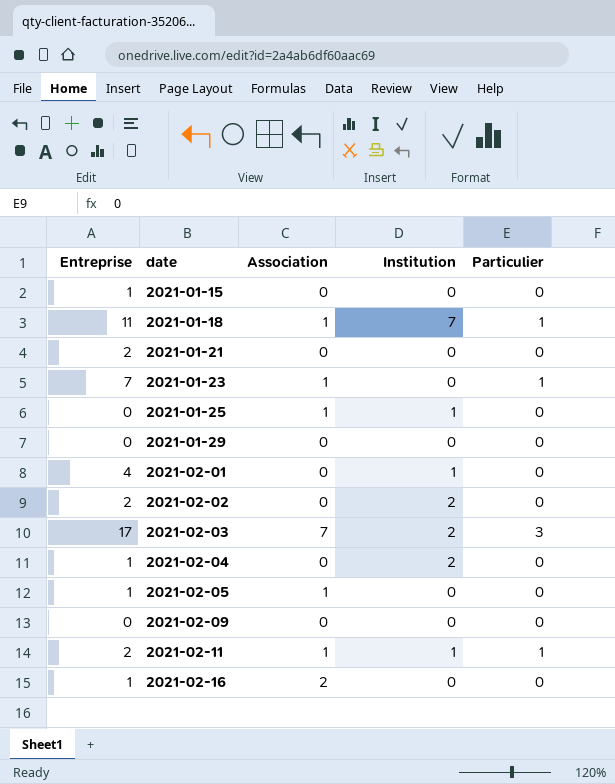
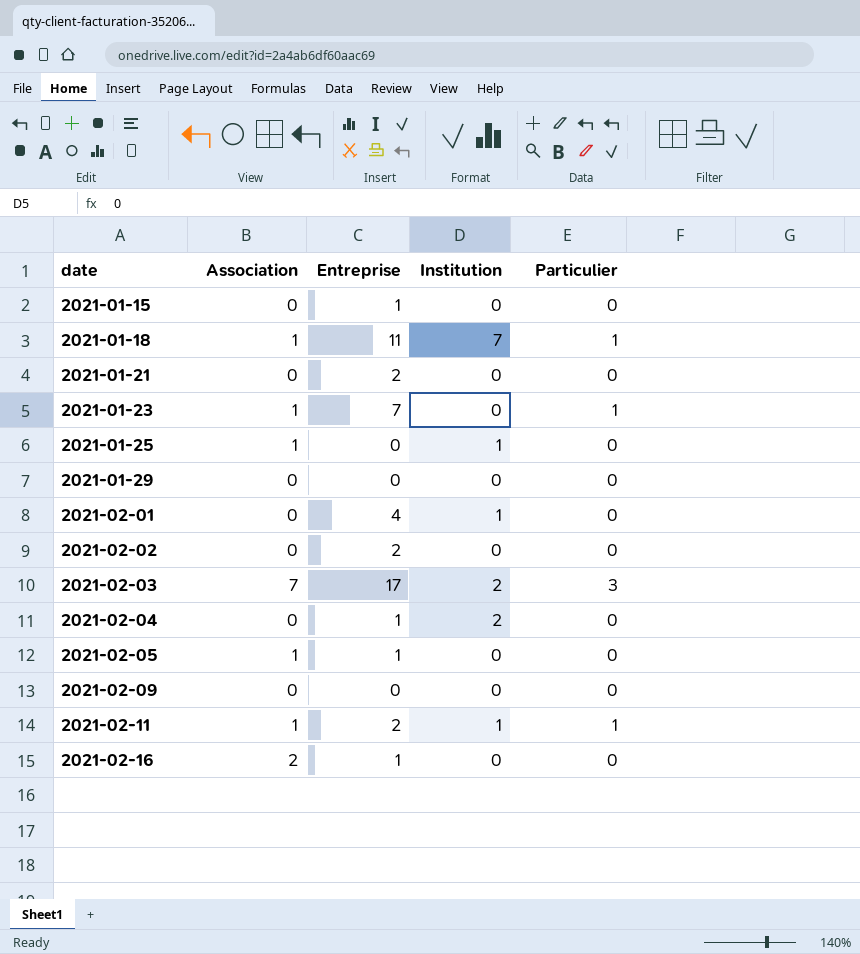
column Entreprise | position: 1 -> 3
2021-02-02 | Institution: 2 -> 0

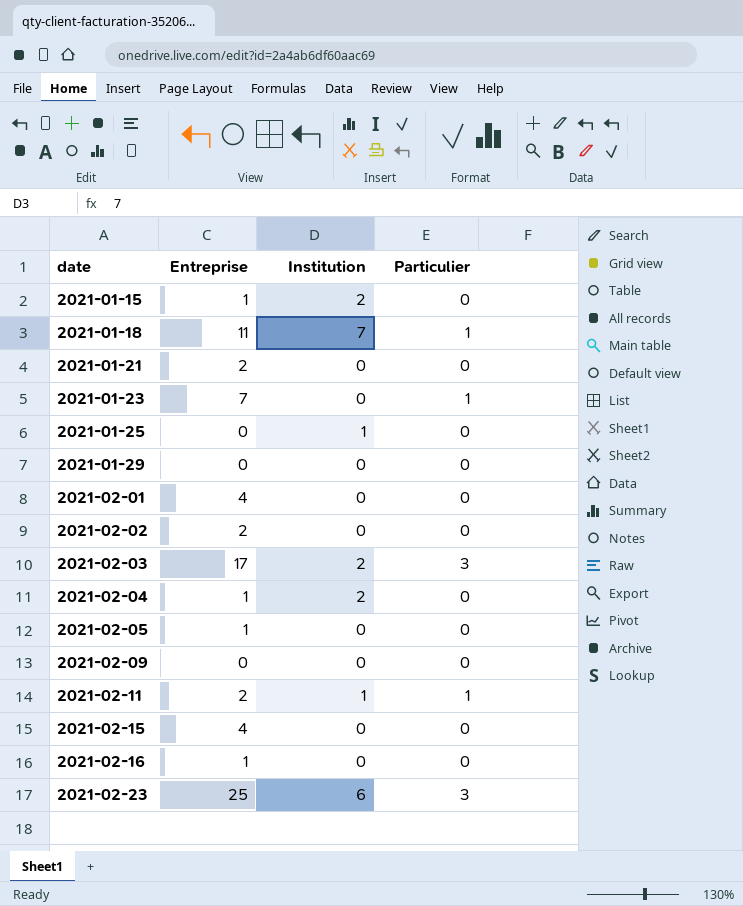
column Association | position: 2 -> none
2021-01-15 | Institution: 0 -> 2
2021-02-01 | Institution: 1 -> 0
row 2021-02-15: none -> 4 | 0 | 0
row 2021-02-23: none -> 25 | 6 | 3

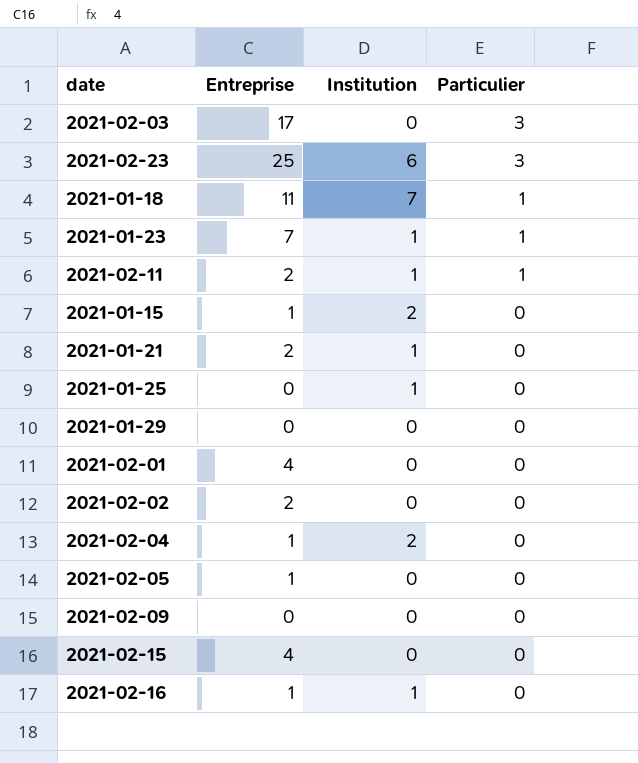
row order: date ascending -> Particulier descending
2021-02-03 | Institution: 2 -> 0
2021-01-23 | Institution: 0 -> 1
2021-01-21 | Institution: 0 -> 1
2021-02-16 | Institution: 0 -> 1

